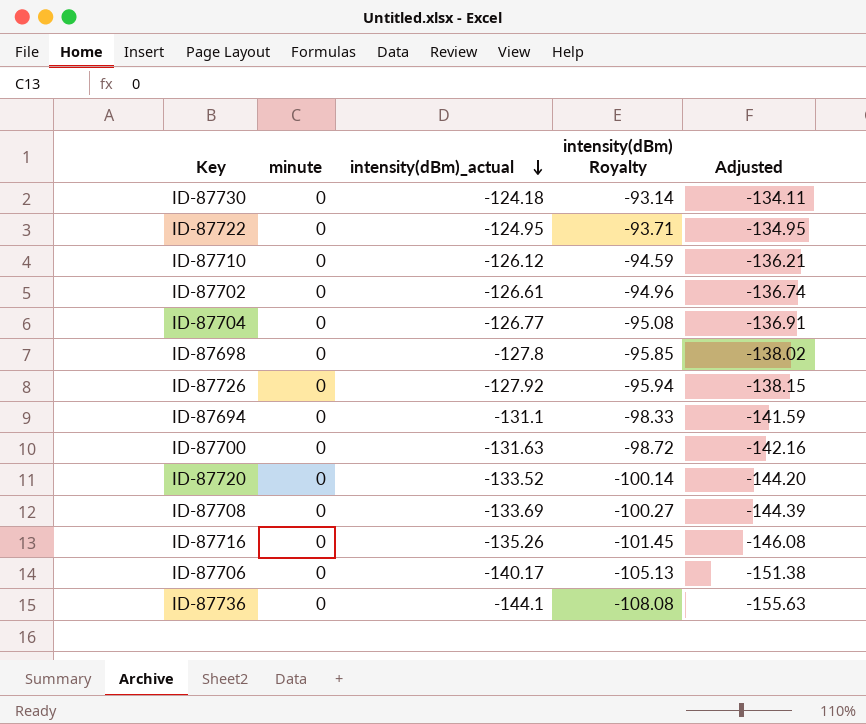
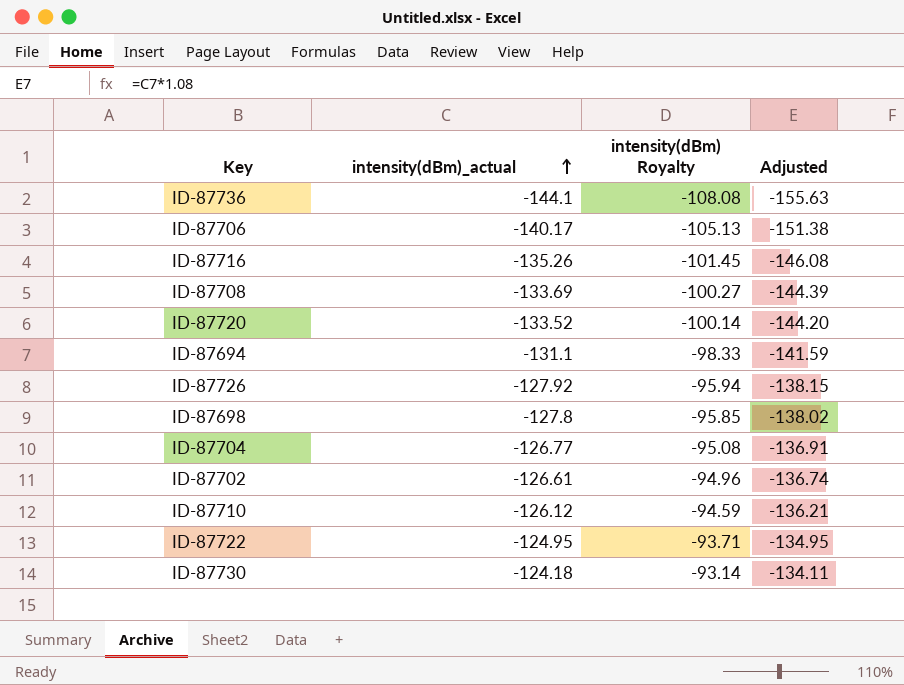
row order: intensity(dBm)_actual descending -> intensity(dBm)_actual ascending
column minute | position: 2 -> none
row ID-87700: 0 | -131.63 | -98.72 | -142.16 -> none

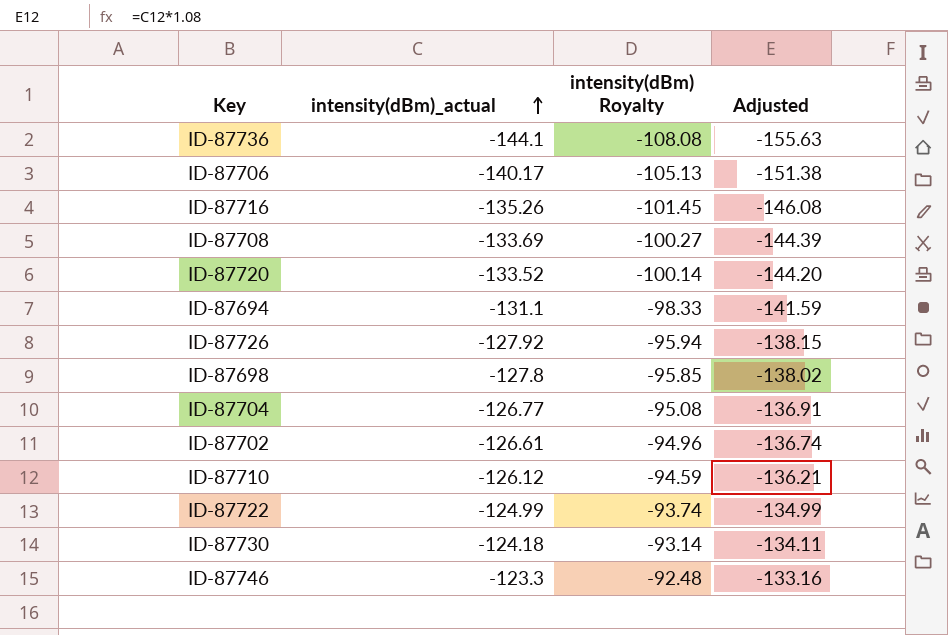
ID-87722 | intensity(dBm)_actual: -124.95 -> -124.99
ID-87722 | intensity(dBm) Royalty: -93.71 -> -93.74
ID-87722 | Adjusted: -134.95 -> -134.99
row ID-87746: none -> -123.3 | -92.48 | -133.16

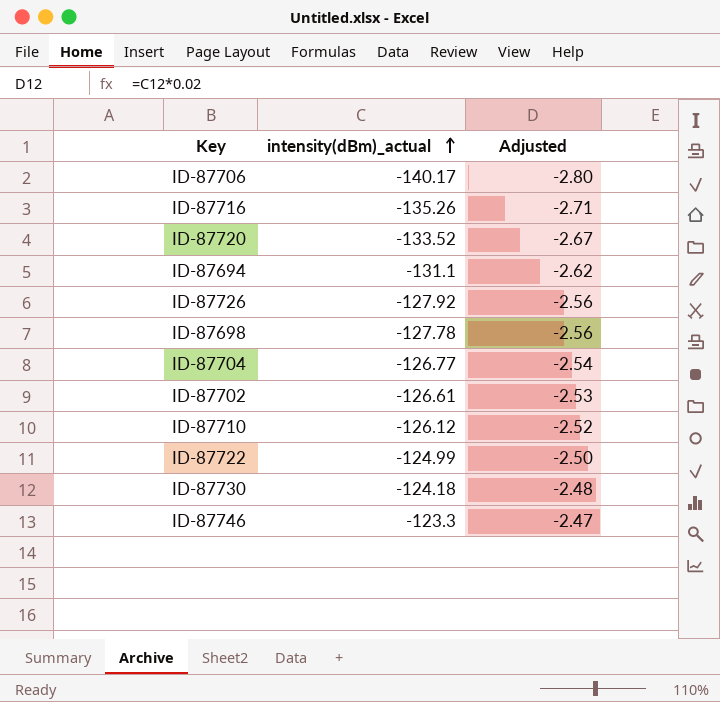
column intensity(dBm) Royalty | formula: [intensity(dBm)_actual] * 0.75 -> none
column Adjusted | formula: [intensity(dBm)_actual] * 1.08 -> [intensity(dBm)_actual] * 0.02
row ID-87736: -144.1 | -108.08 | -155.63 -> none
row ID-87708: -133.69 | -100.27 | -144.39 -> none
ID-87698 | intensity(dBm)_actual: -127.8 -> -127.78

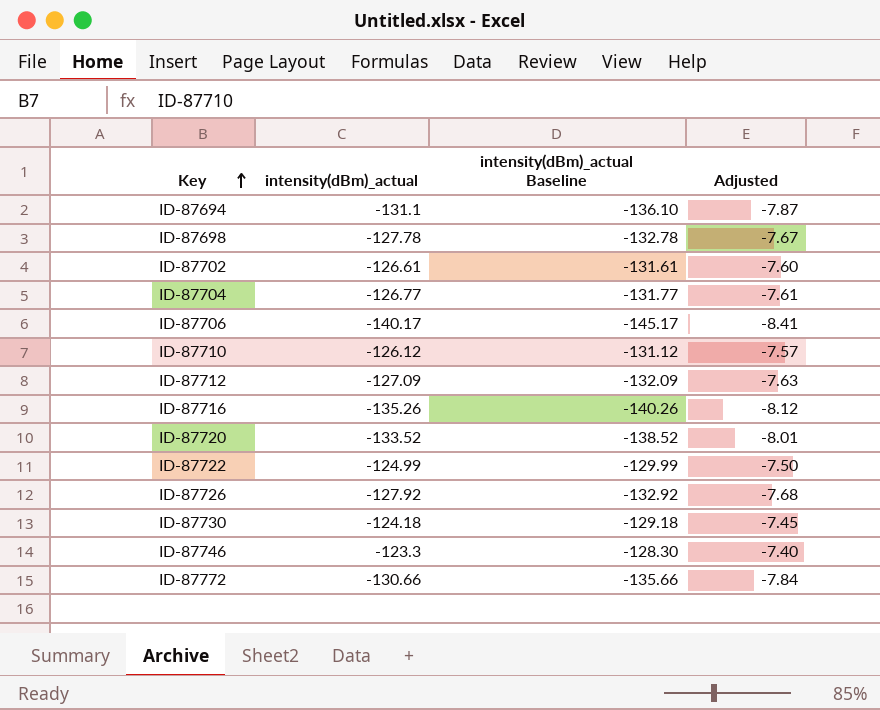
row order: intensity(dBm)_actual ascending -> Key ascending
column intensity(dBm)_actual Baseline | formula: none -> [intensity(dBm)_actual] - 5
column Adjusted | formula: [intensity(dBm)_actual] * 0.02 -> [intensity(dBm)_actual] * 0.06
row ID-87712: none -> -127.09 | -132.09 | -7.63
row ID-87772: none -> -130.66 | -135.66 | -7.84

